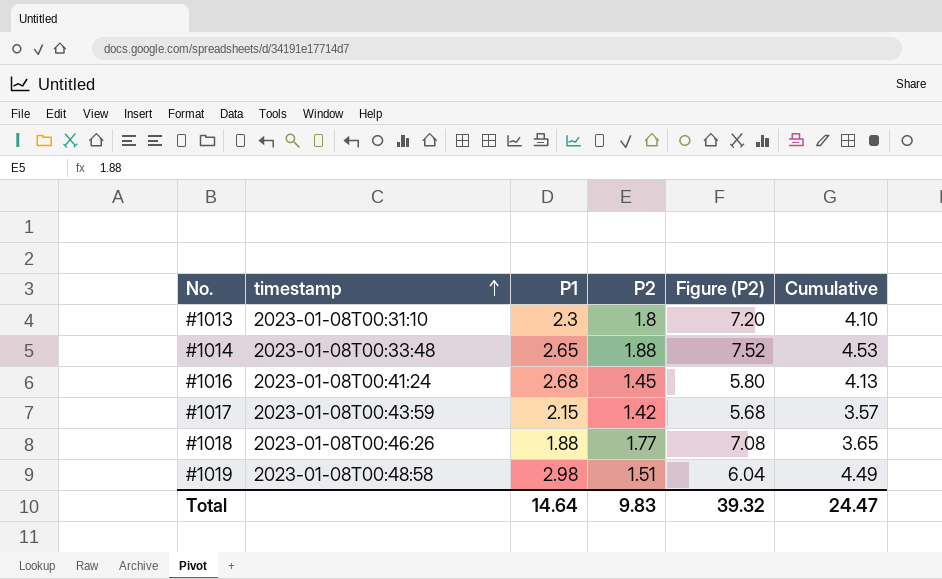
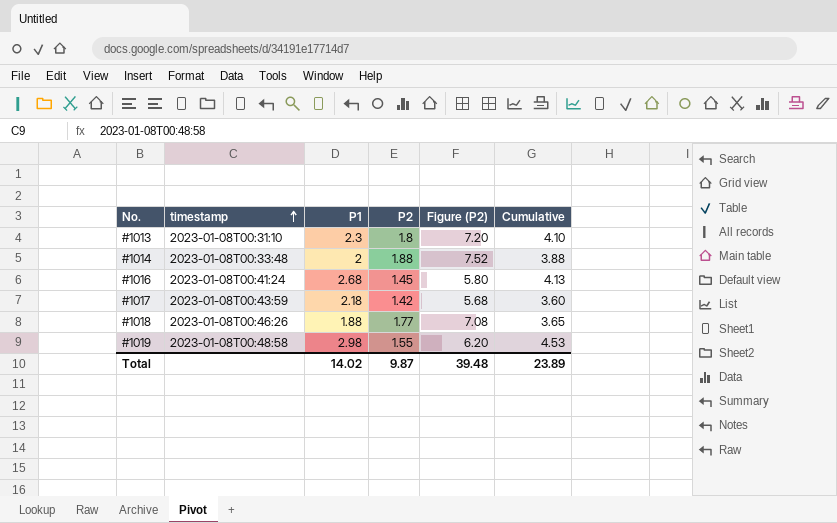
#1014 | P1: 2.65 -> 2
#1014 | Cumulative: 4.53 -> 3.88
#1017 | P1: 2.15 -> 2.18
#1017 | Cumulative: 3.57 -> 3.60
#1019 | P2: 1.51 -> 1.55
#1019 | Figure (P2): 6.04 -> 6.20
#1019 | Cumulative: 4.49 -> 4.53
Total | P1: 14.64 -> 14.02
Total | P2: 9.83 -> 9.87
Total | Figure (P2): 39.32 -> 39.48
Total | Cumulative: 24.47 -> 23.89

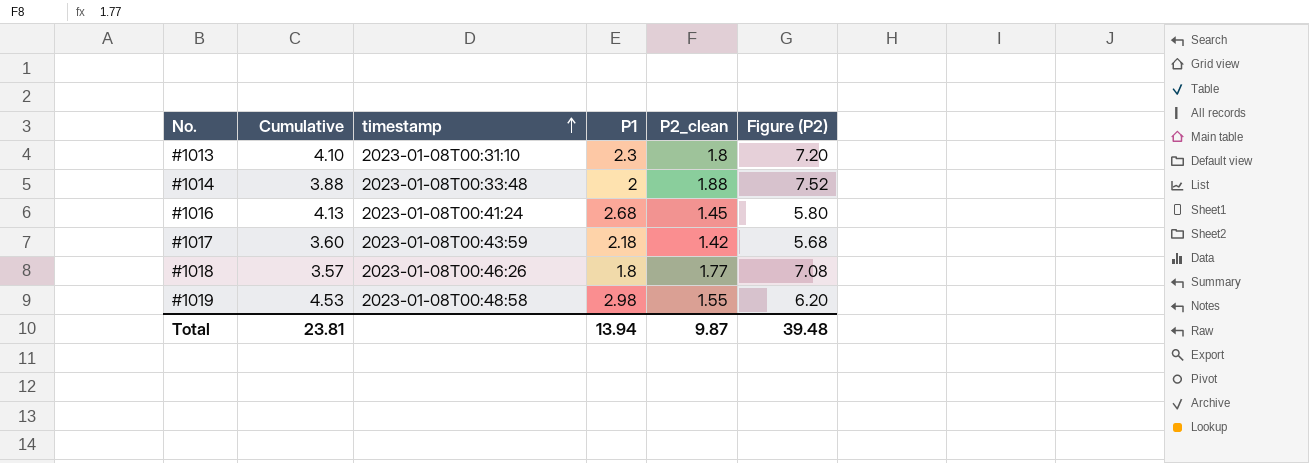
column Cumulative | position: 6 -> 2
column name: P2 -> P2_clean
#1018 | Cumulative: 3.65 -> 3.57
#1018 | P1: 1.88 -> 1.8
Total | Cumulative: 23.89 -> 23.81
Total | P1: 14.02 -> 13.94

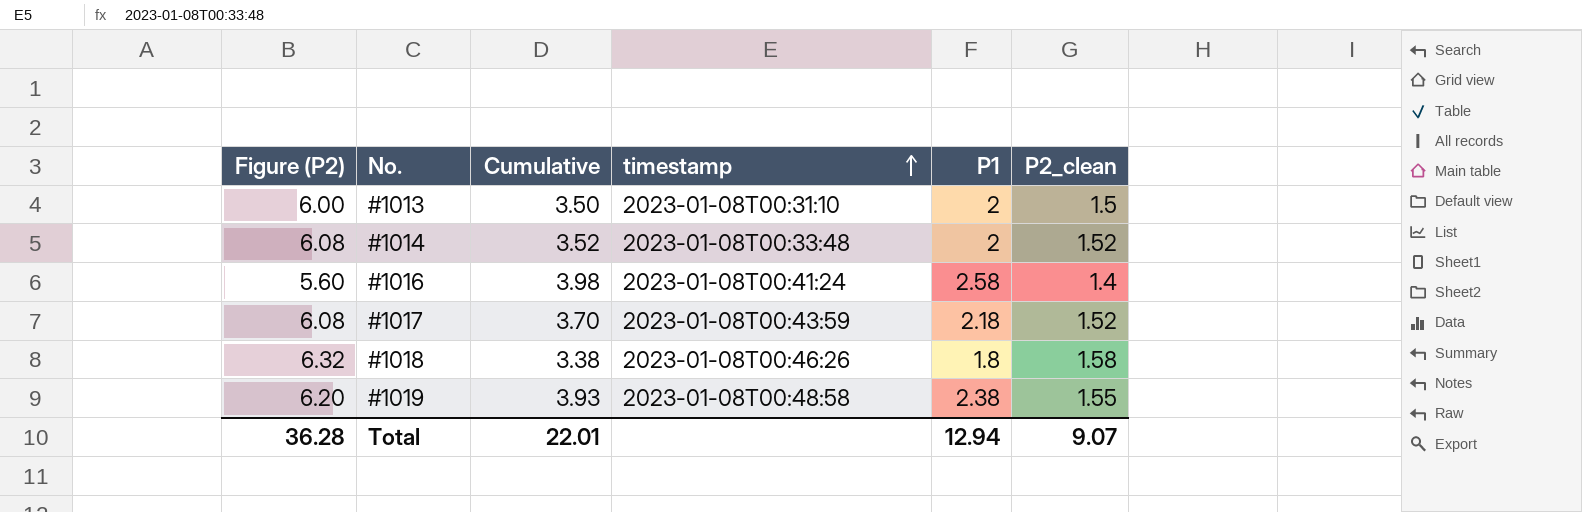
column Figure (P2) | position: 6 -> 1
#1013 | Figure (P2): 7.20 -> 6.00
#1013 | Cumulative: 4.10 -> 3.50
#1013 | P1: 2.3 -> 2
#1013 | P2_clean: 1.8 -> 1.5
#1014 | Figure (P2): 7.52 -> 6.08
#1014 | Cumulative: 3.88 -> 3.52
#1014 | P2_clean: 1.88 -> 1.52
#1016 | Figure (P2): 5.80 -> 5.60
#1016 | Cumulative: 4.13 -> 3.98
#1016 | P1: 2.68 -> 2.58
#1016 | P2_clean: 1.45 -> 1.4
#1017 | Figure (P2): 5.68 -> 6.08
#1017 | Cumulative: 3.60 -> 3.70
#1017 | P2_clean: 1.42 -> 1.52
#1018 | Figure (P2): 7.08 -> 6.32
#1018 | Cumulative: 3.57 -> 3.38
#1018 | P2_clean: 1.77 -> 1.58
#1019 | Cumulative: 4.53 -> 3.93
#1019 | P1: 2.98 -> 2.38
Total | Figure (P2): 39.48 -> 36.28
Total | Cumulative: 23.81 -> 22.01
Total | P1: 13.94 -> 12.94
Total | P2_clean: 9.87 -> 9.07

